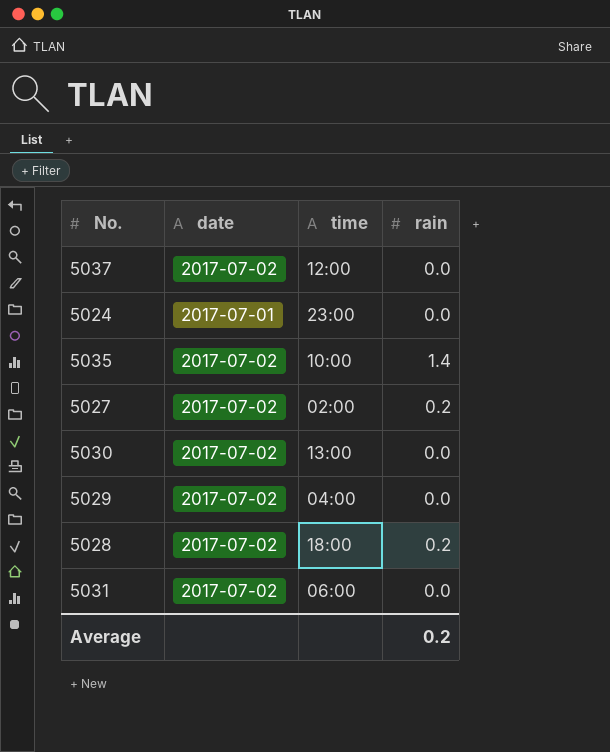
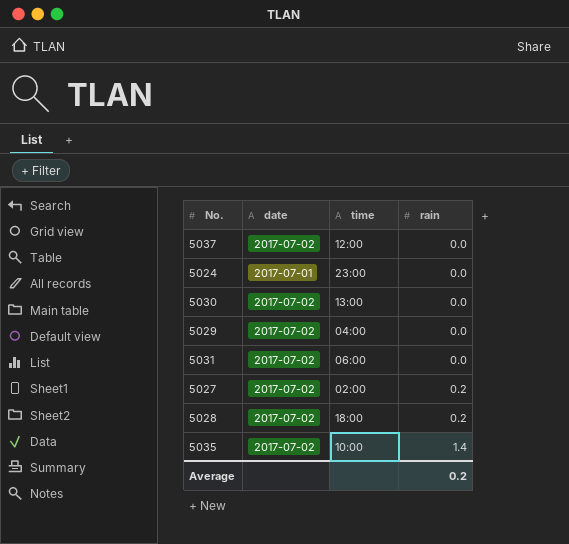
row order: none -> rain ascending

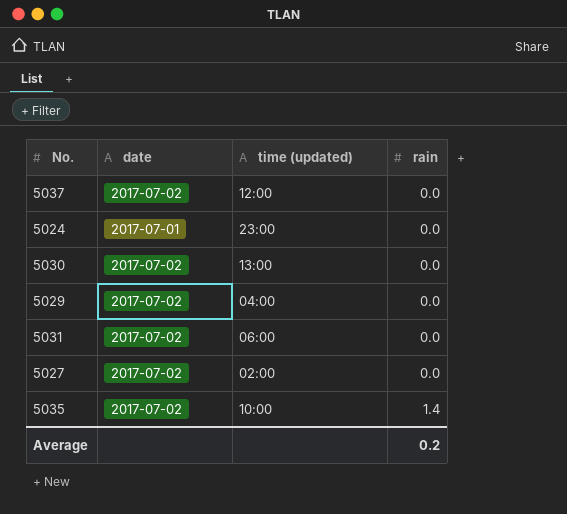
column name: time -> time (updated)
row 5028: 2017-07-02 | 18:00 | 0.2 -> none
5027 | rain: 0.2 -> 0.0

